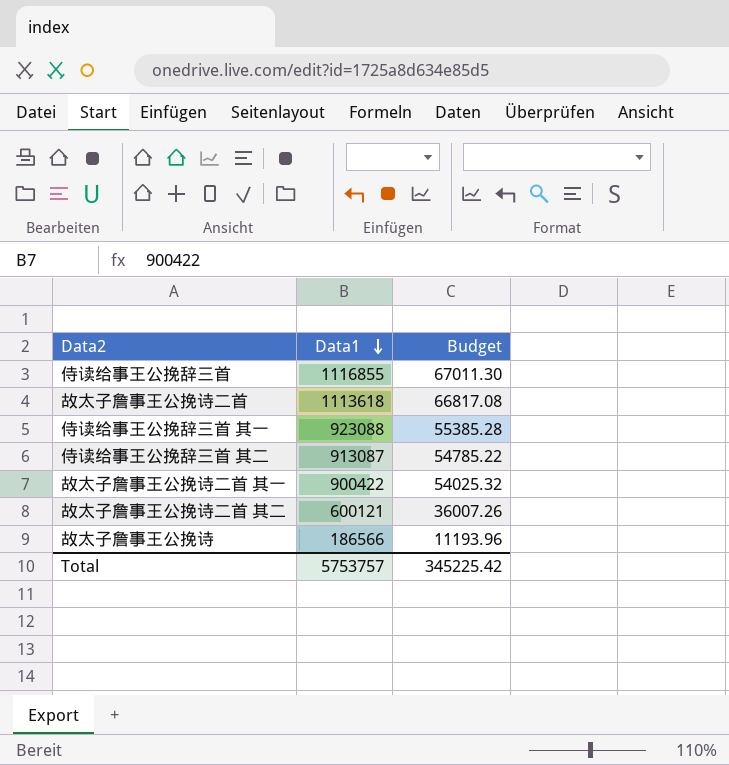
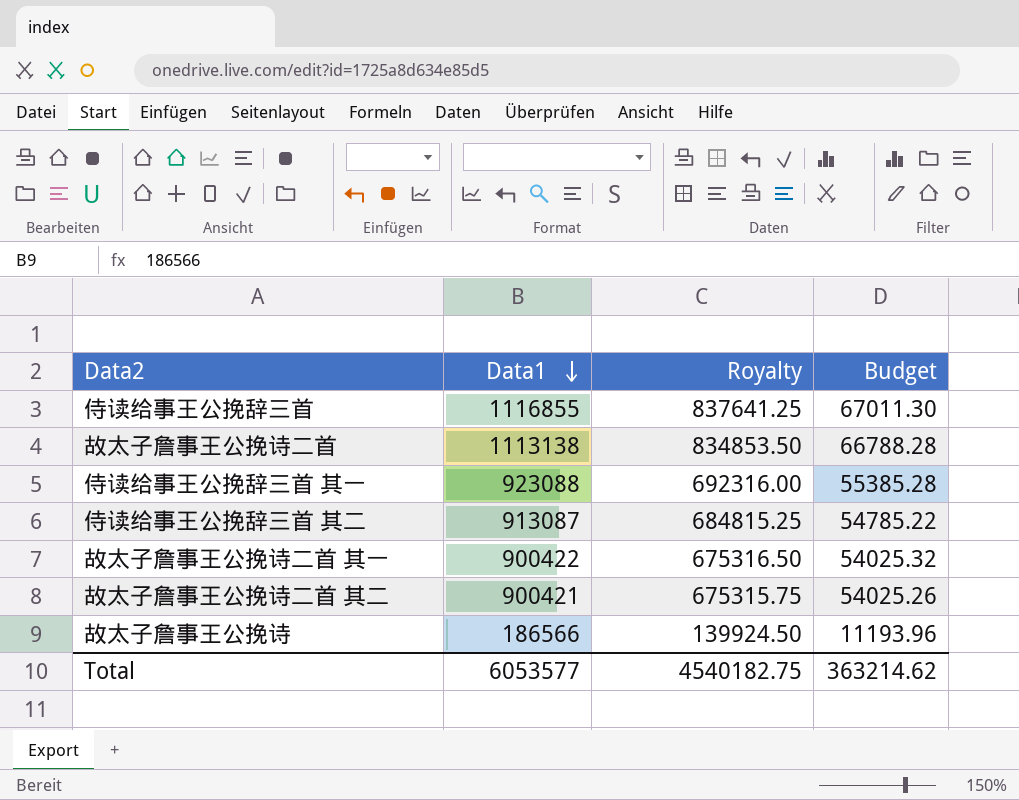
column Royalty | formula: none -> [Data1] * 0.75
故太子詹事王公挽诗二首 | Data1: 1113618 -> 1113138
故太子詹事王公挽诗二首 | Budget: 66817.08 -> 66788.28
故太子詹事王公挽诗二首 其二 | Data1: 600121 -> 900421
故太子詹事王公挽诗二首 其二 | Budget: 36007.26 -> 54025.26
Total | Data1: 5753757 -> 6053577
Total | Budget: 345225.42 -> 363214.62

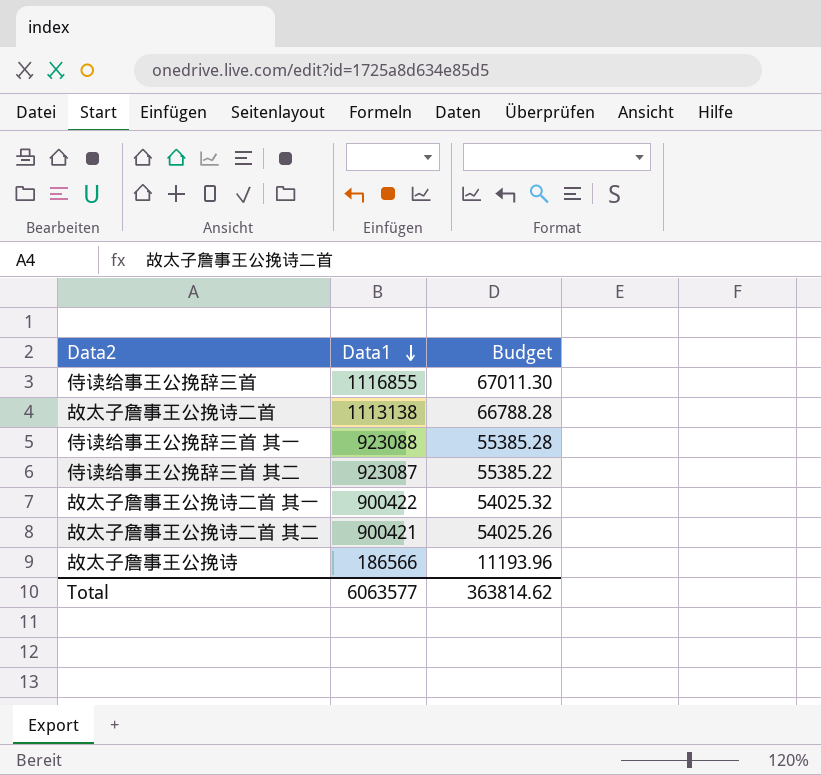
column Royalty | formula: [Data1] * 0.75 -> none
侍读给事王公挽辞三首 其二 | Data1: 913087 -> 923087
侍读给事王公挽辞三首 其二 | Budget: 54785.22 -> 55385.22
Total | Data1: 6053577 -> 6063577
Total | Budget: 363214.62 -> 363814.62

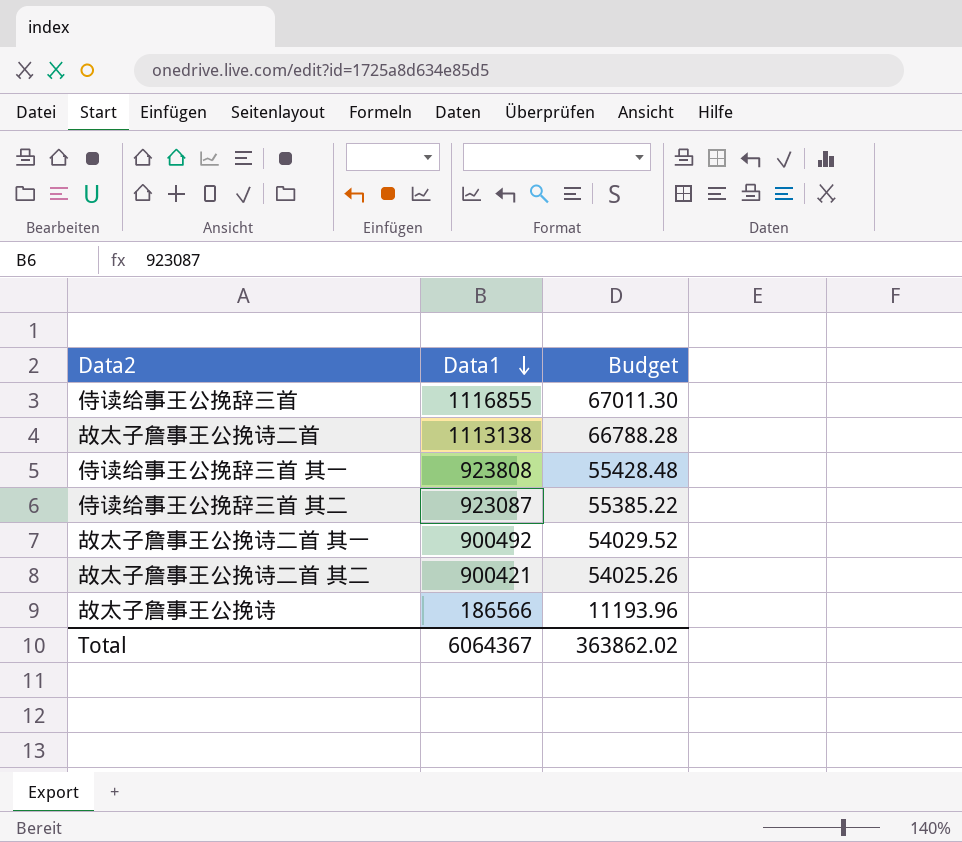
侍读给事王公挽辞三首 其一 | Data1: 923088 -> 923808
侍读给事王公挽辞三首 其一 | Budget: 55385.28 -> 55428.48
故太子詹事王公挽诗二首 其一 | Data1: 900422 -> 900492
故太子詹事王公挽诗二首 其一 | Budget: 54025.32 -> 54029.52
Total | Data1: 6063577 -> 6064367
Total | Budget: 363814.62 -> 363862.02

